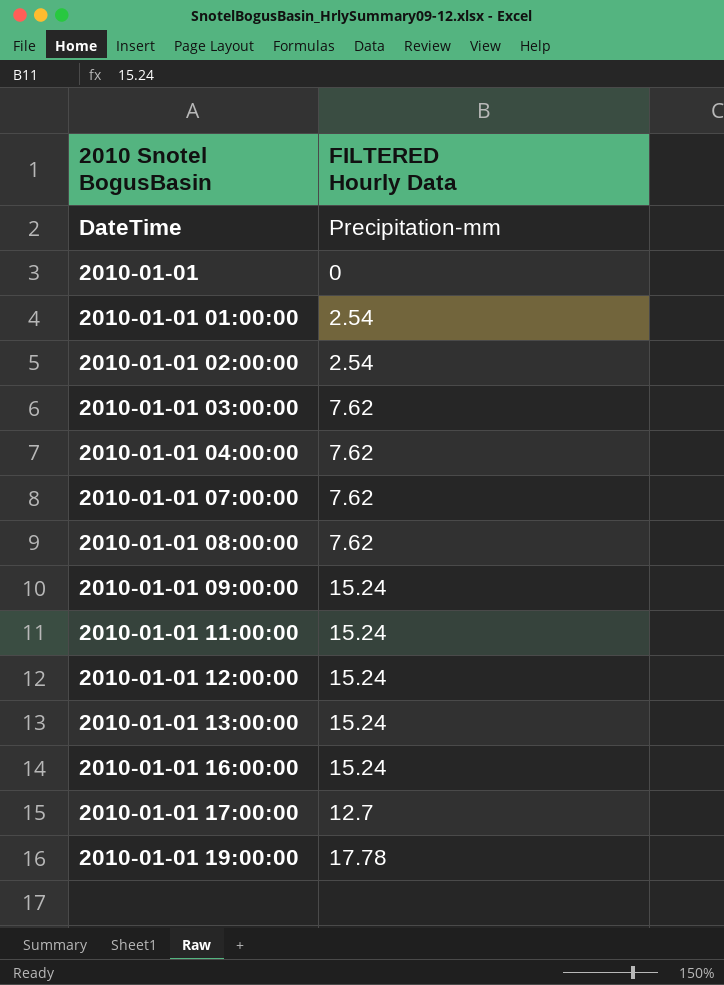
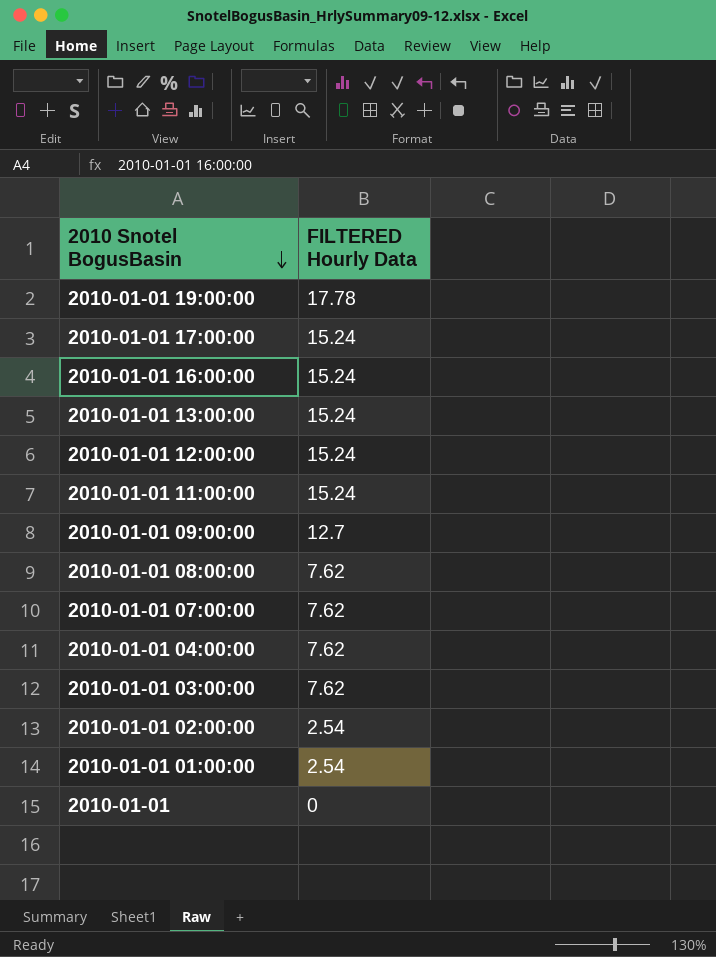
row order: none -> 2010 Snotel BogusBasin descending
row DateTime: Precipitation-mm -> none
2010-01-01 17:00:00 | FILTERED Hourly Data: 12.7 -> 15.24
2010-01-01 09:00:00 | FILTERED Hourly Data: 15.24 -> 12.7

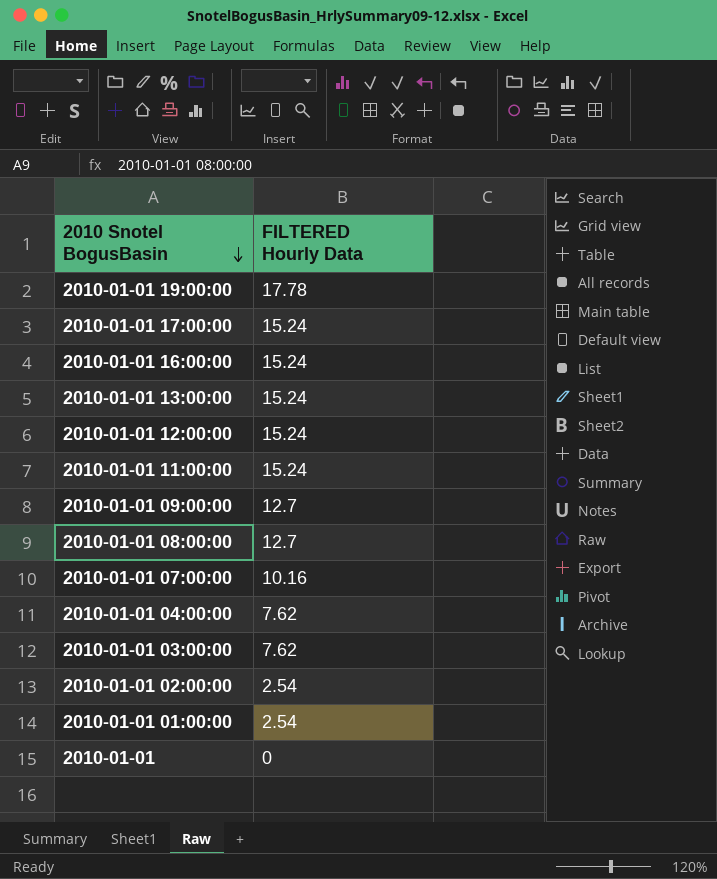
2010-01-01 08:00:00 | FILTERED Hourly Data: 7.62 -> 12.7
2010-01-01 07:00:00 | FILTERED Hourly Data: 7.62 -> 10.16

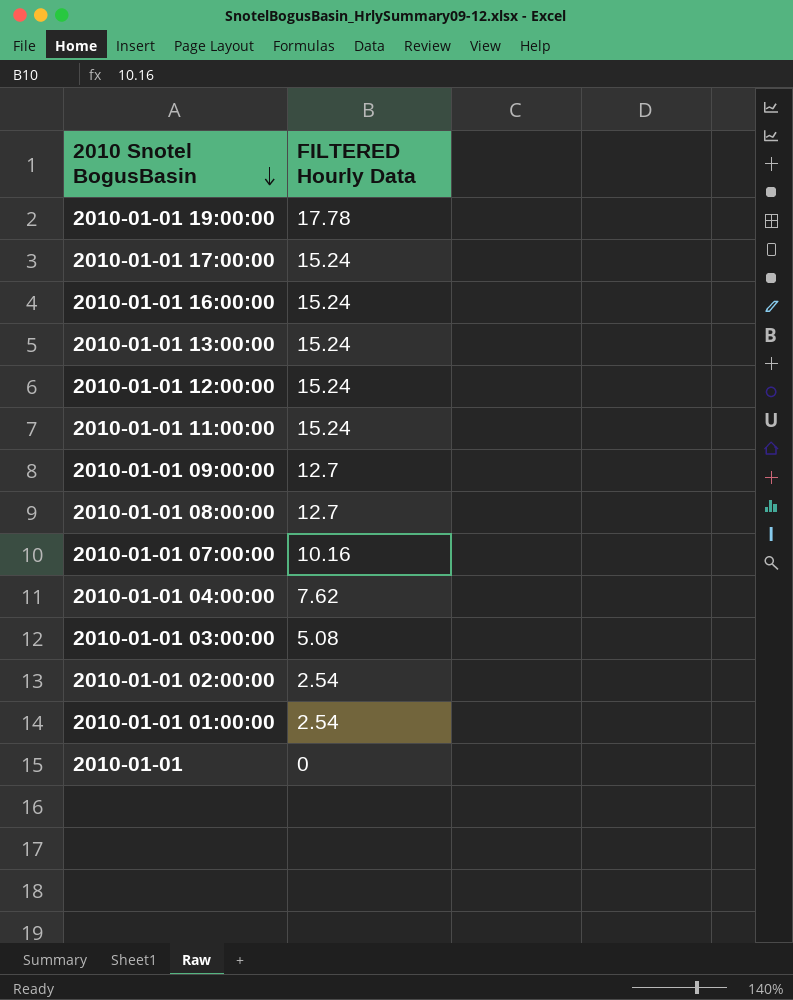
2010-01-01 03:00:00 | FILTERED Hourly Data: 7.62 -> 5.08

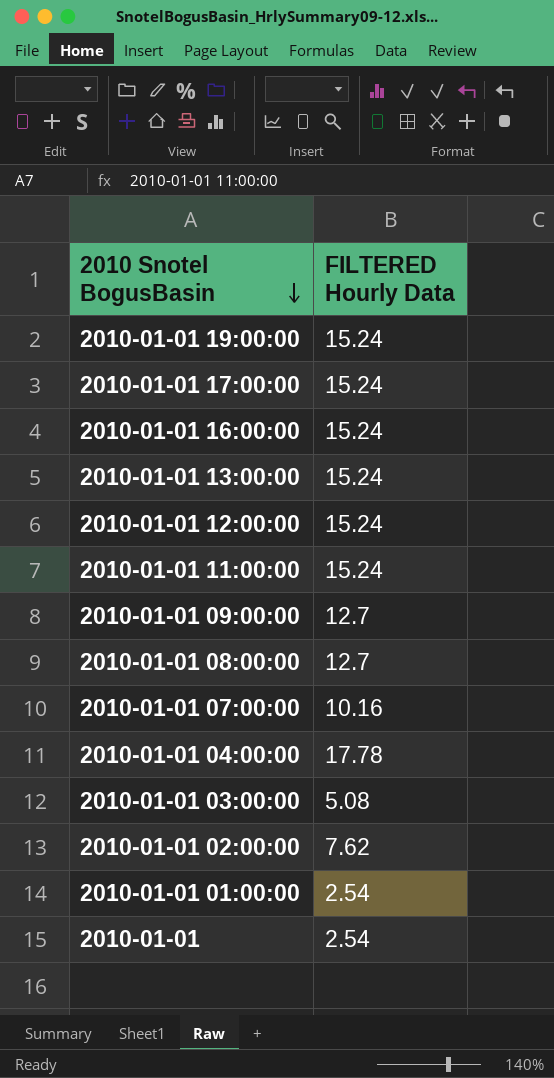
2010-01-01 19:00:00 | FILTERED Hourly Data: 17.78 -> 15.24
2010-01-01 04:00:00 | FILTERED Hourly Data: 7.62 -> 17.78
2010-01-01 02:00:00 | FILTERED Hourly Data: 2.54 -> 7.62
2010-01-01 | FILTERED Hourly Data: 0 -> 2.54

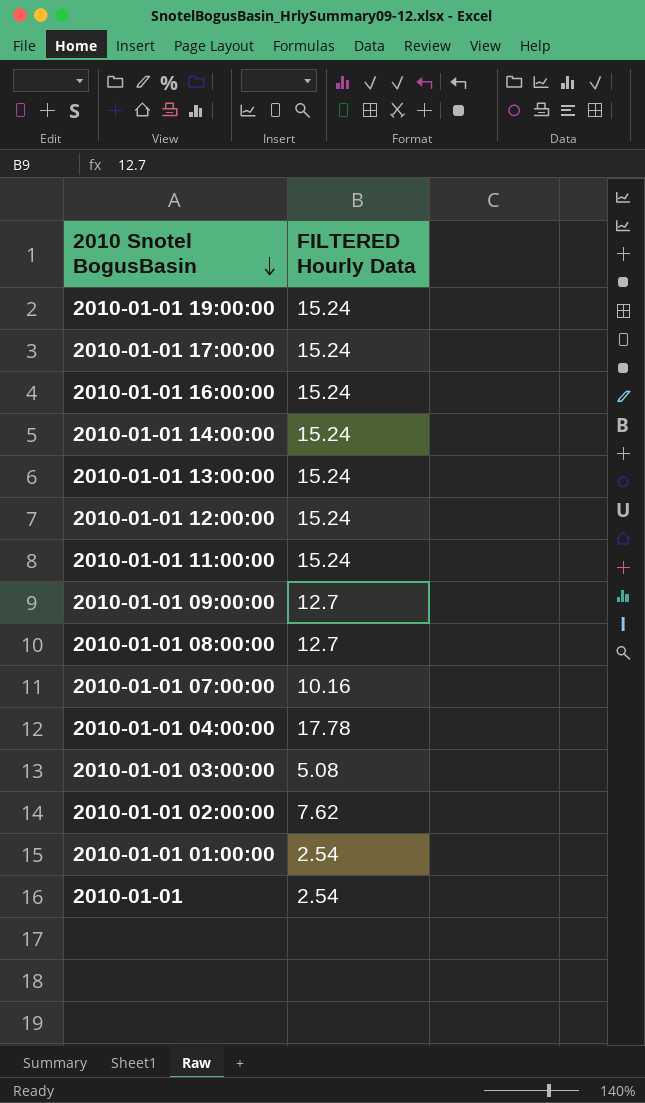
row 2010-01-01 14:00:00: none -> 15.24

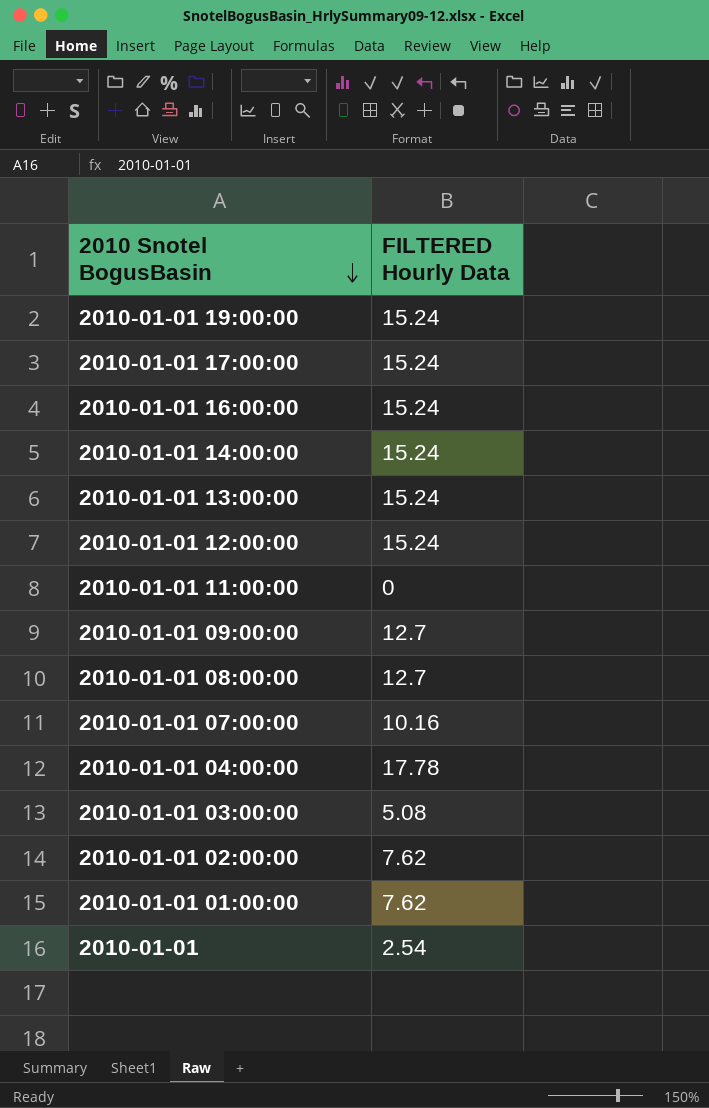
2010-01-01 11:00:00 | FILTERED Hourly Data: 15.24 -> 0
2010-01-01 01:00:00 | FILTERED Hourly Data: 2.54 -> 7.62

